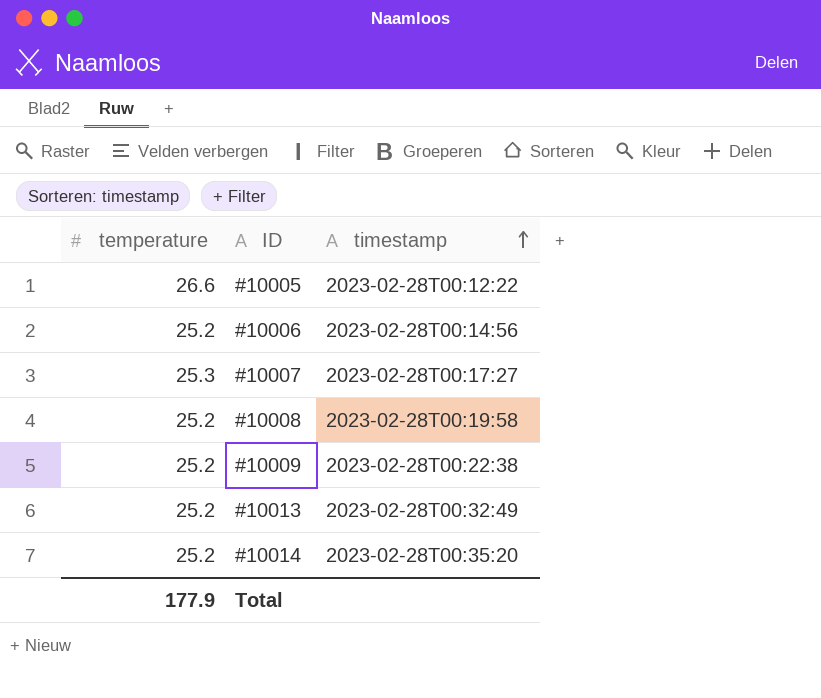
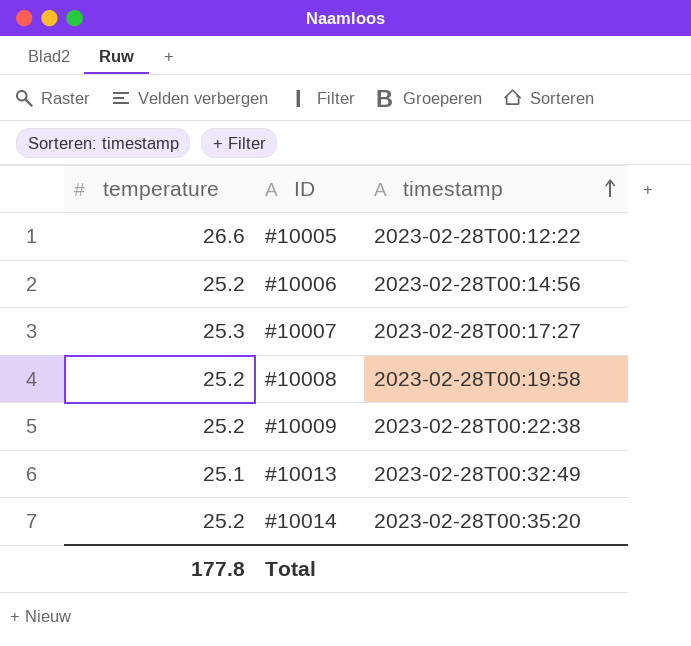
#10013 | temperature: 25.2 -> 25.1
Total | temperature: 177.9 -> 177.8

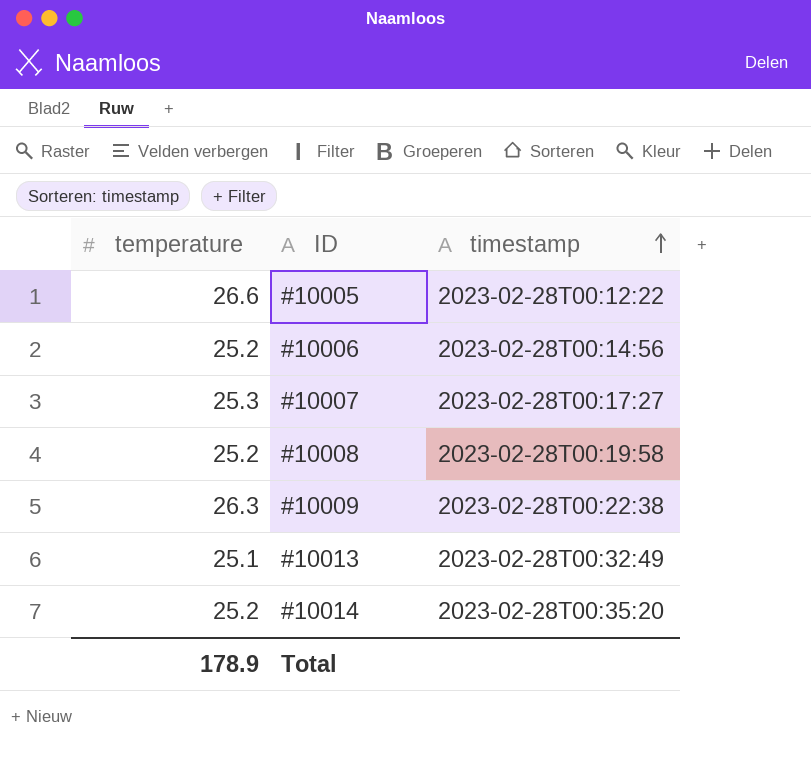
#10009 | temperature: 25.2 -> 26.3
Total | temperature: 177.8 -> 178.9

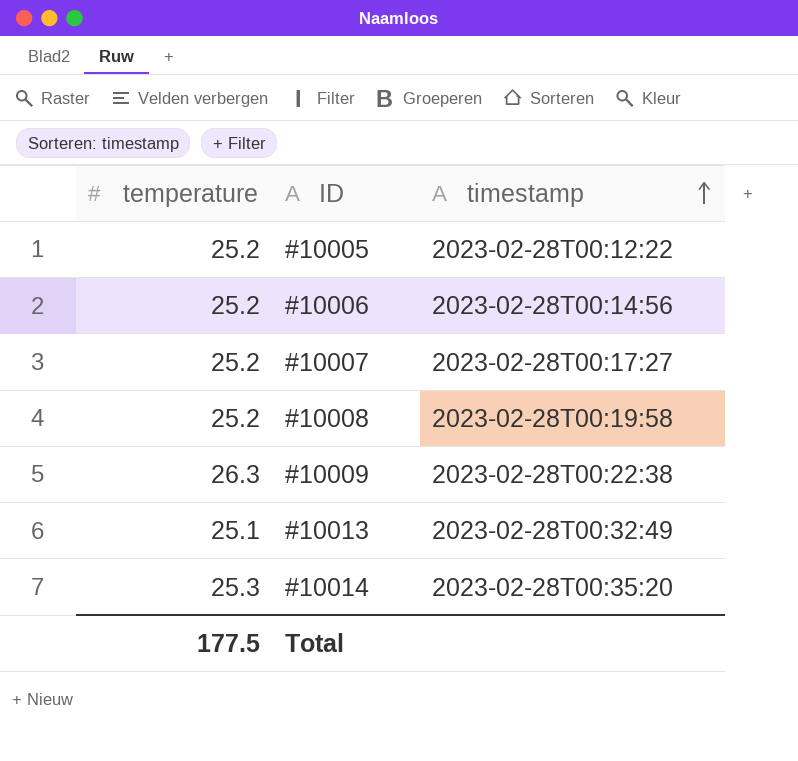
#10005 | temperature: 26.6 -> 25.2
#10007 | temperature: 25.3 -> 25.2
#10014 | temperature: 25.2 -> 25.3
Total | temperature: 178.9 -> 177.5

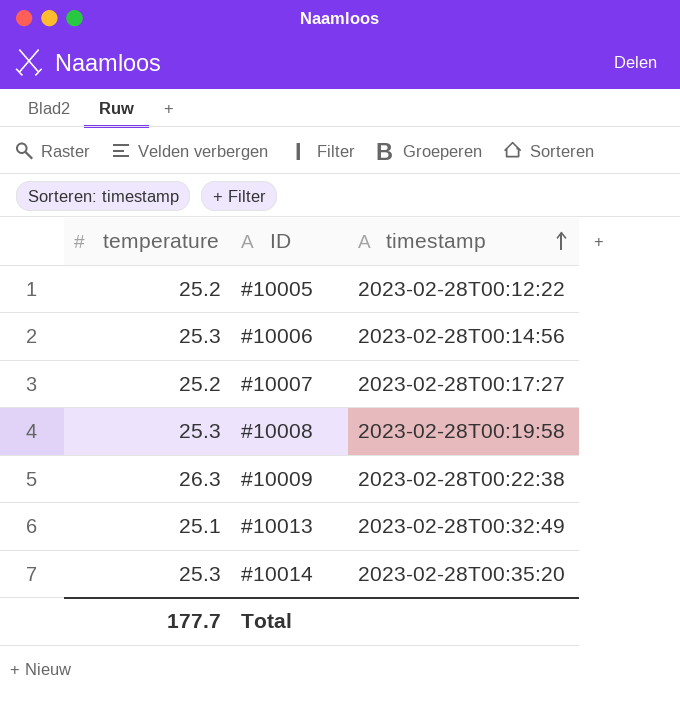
#10006 | temperature: 25.2 -> 25.3
#10008 | temperature: 25.2 -> 25.3
Total | temperature: 177.5 -> 177.7

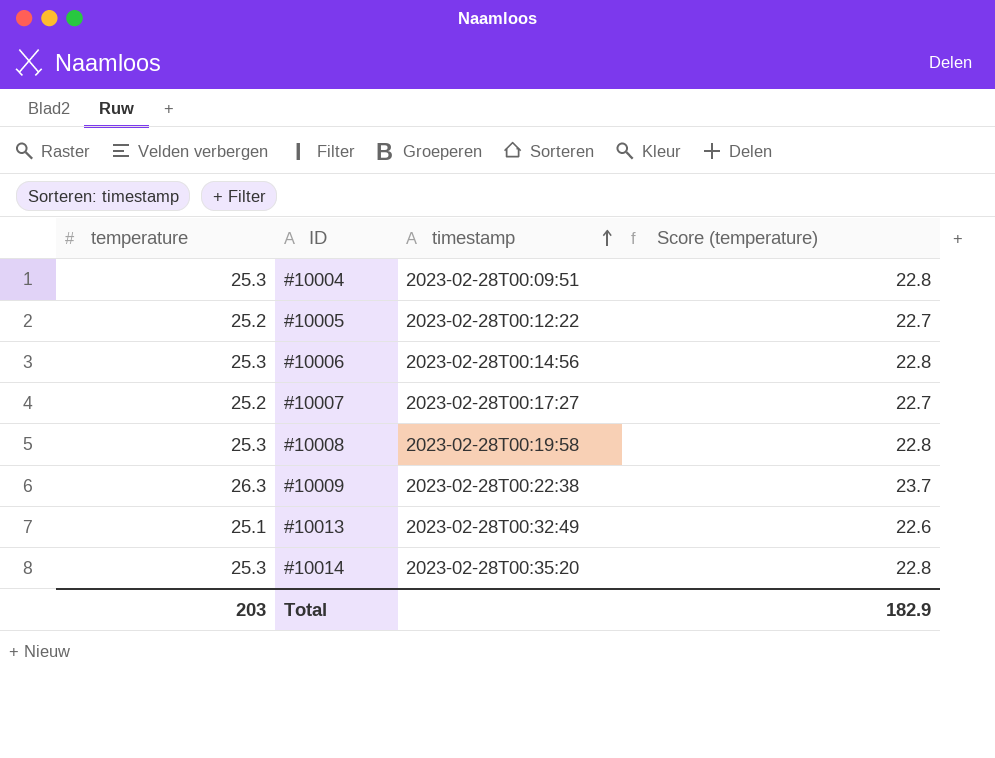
column Score (temperature) | formula: none -> [temperature] * 0.9
row #10004: none -> 25.3 | 2023-02-28T00:09:51 | 22.8
Total | temperature: 177.7 -> 203

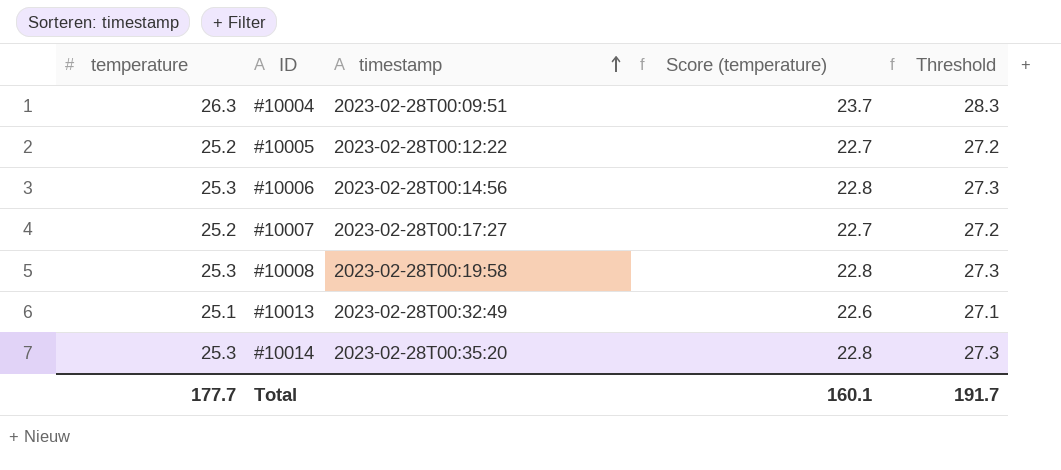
column Threshold | formula: none -> [temperature] + 2
row #10009: 26.3 | 2023-02-28T00:22:38 | 23.7 -> none
#10004 | temperature: 25.3 -> 26.3
#10004 | Score (temperature): 22.8 -> 23.7
Total | temperature: 203 -> 177.7
Total | Score (temperature): 182.9 -> 160.1

